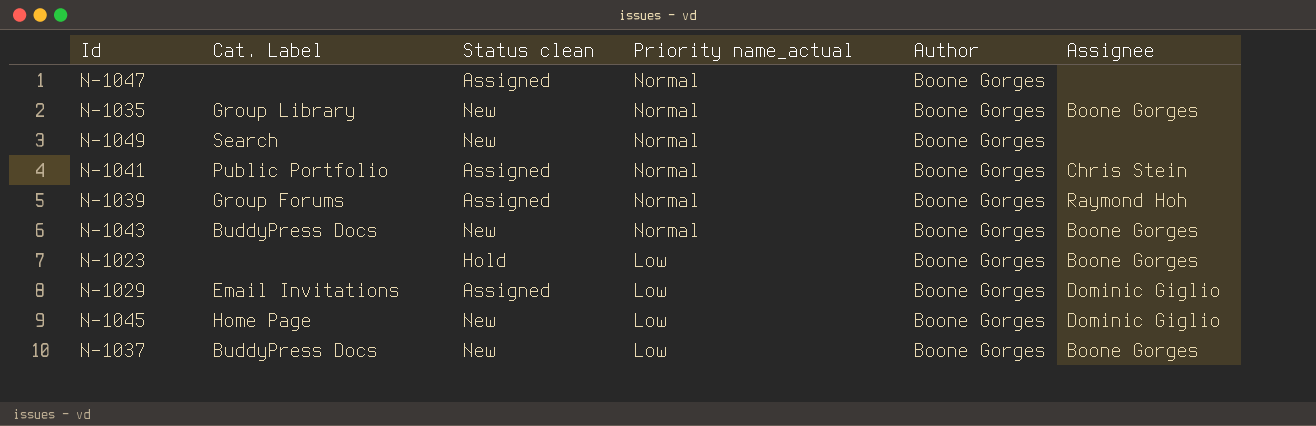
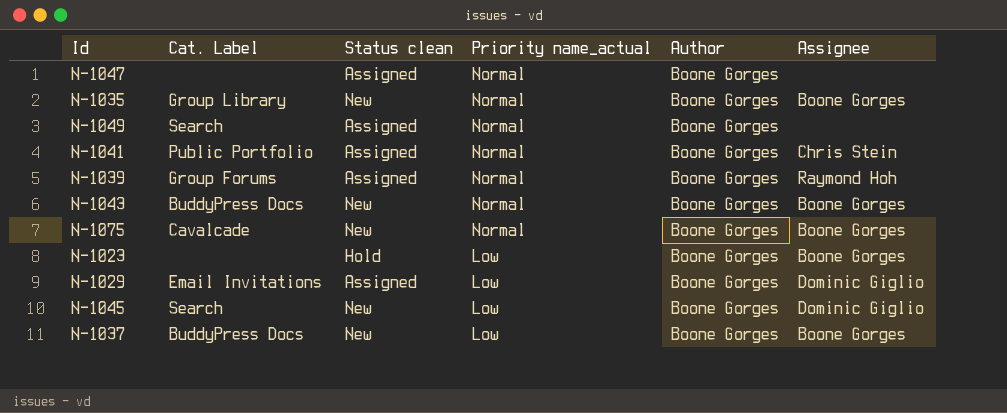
N-1049 | Status clean: New -> Assigned
row N-1075: none -> Cavalcade | New | Normal | Boone Gorges | Boone Gorges
N-1045 | Cat. Label: Home Page -> Search

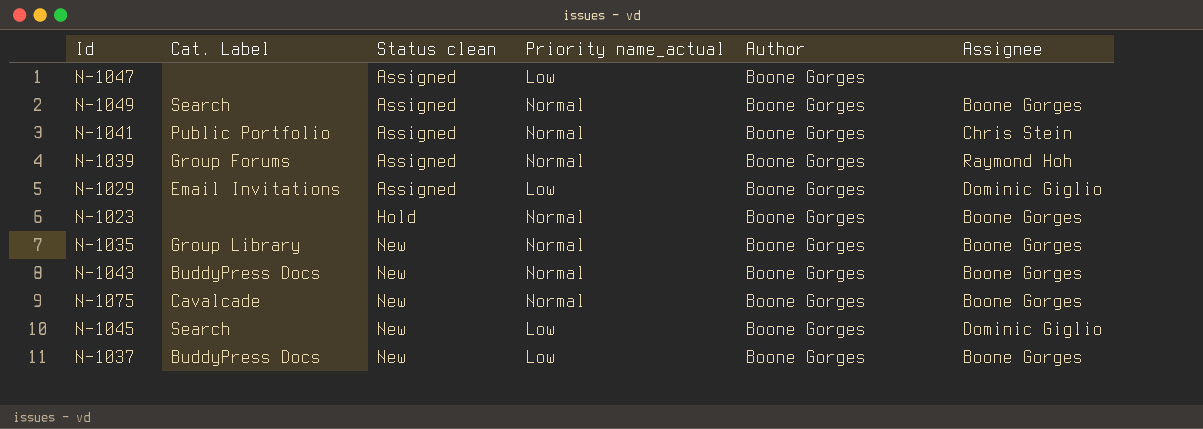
row order: Priority name_actual descending -> Status clean ascending
N-1047 | Priority name_actual: Normal -> Low
N-1049 | Assignee: none -> Boone Gorges
N-1023 | Priority name_actual: Low -> Normal

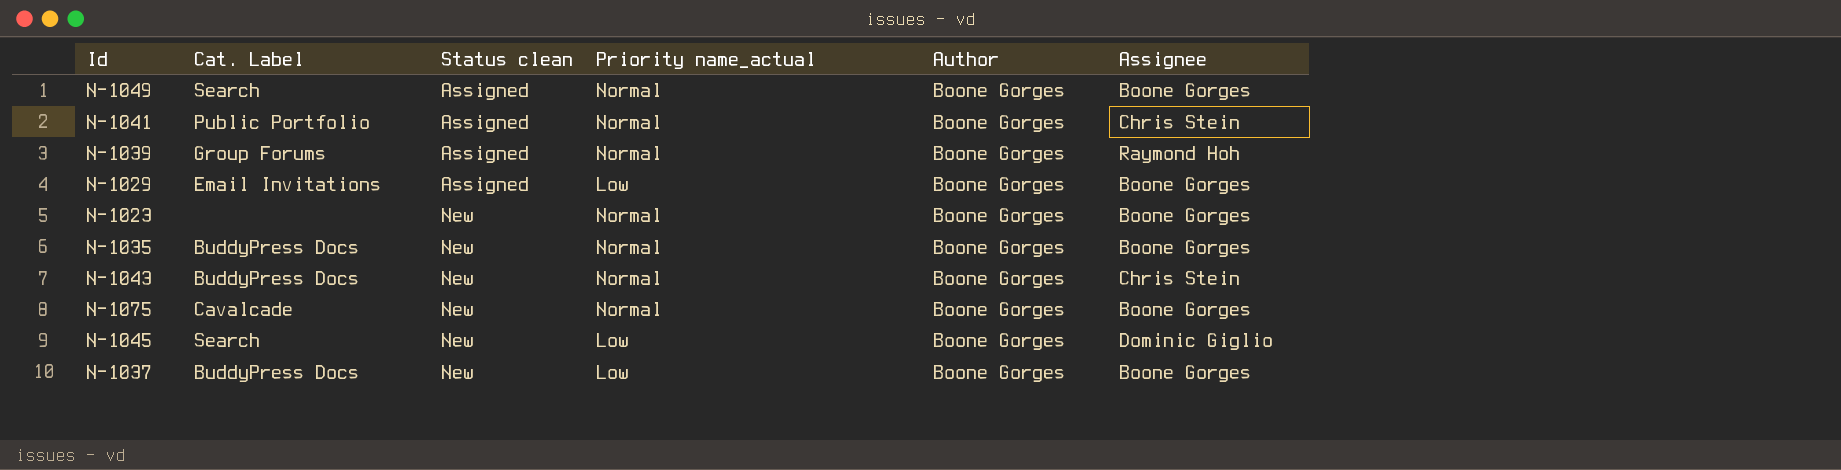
row N-1047: none | Assigned | Low | Boone Gorges | none -> none
N-1029 | Assignee: Dominic Giglio -> Boone Gorges
N-1023 | Status clean: Hold -> New
N-1035 | Cat. Label: Group Library -> BuddyPress Docs
N-1043 | Assignee: Boone Gorges -> Chris Stein

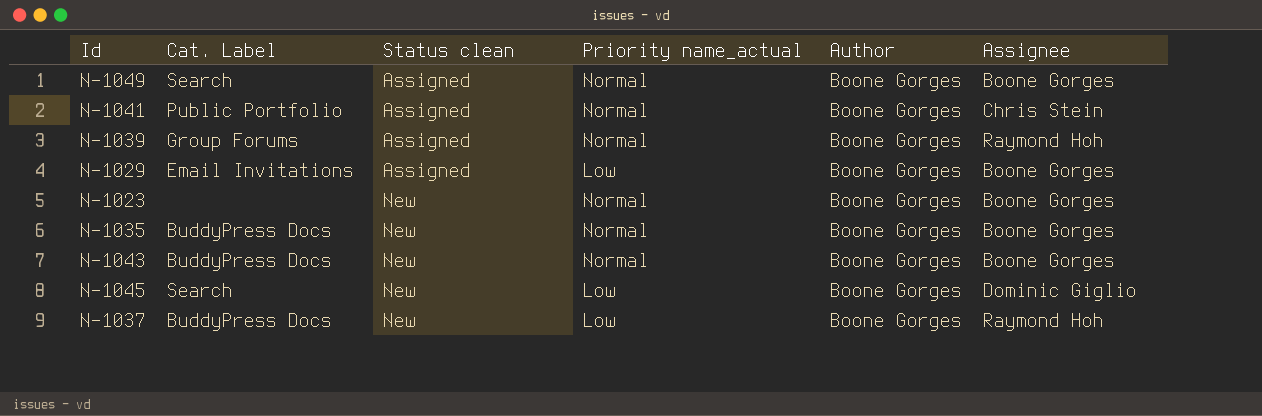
row N-1075: Cavalcade | New | Normal | Boone Gorges | Boone Gorges -> none
N-1043 | Assignee: Chris Stein -> Boone Gorges
N-1037 | Assignee: Boone Gorges -> Raymond Hoh

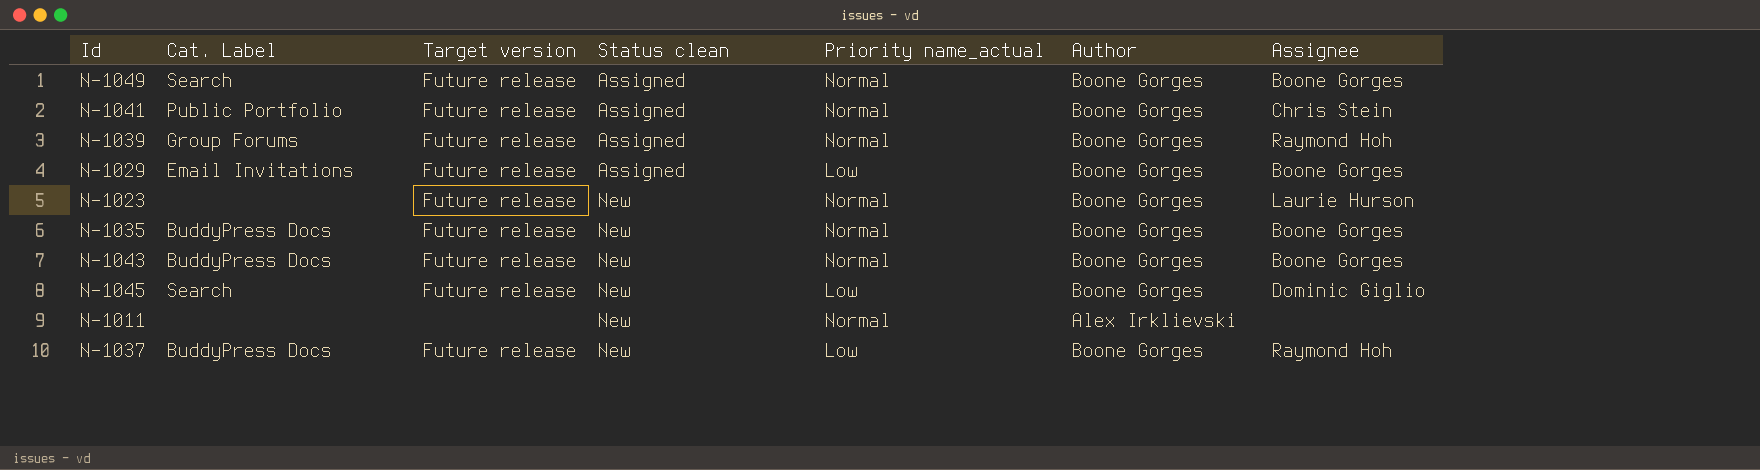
column Target version | position: none -> 3
N-1023 | Assignee: Boone Gorges -> Laurie Hurson
row N-1011: none -> none | none | New | Normal | Alex Irklievski | none

